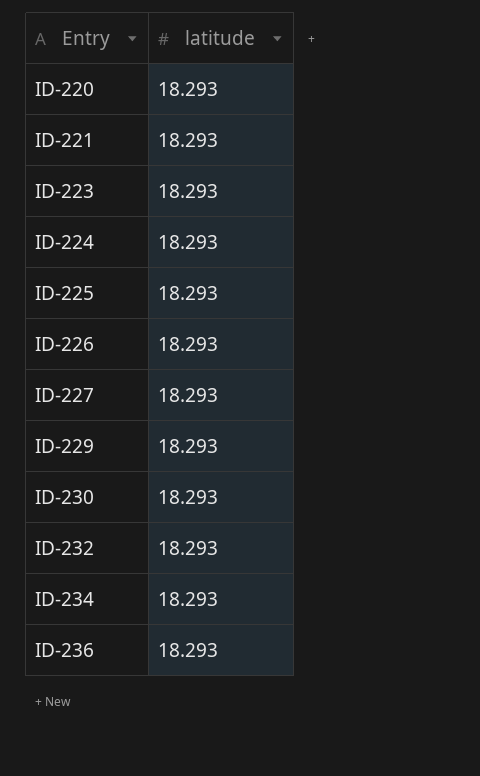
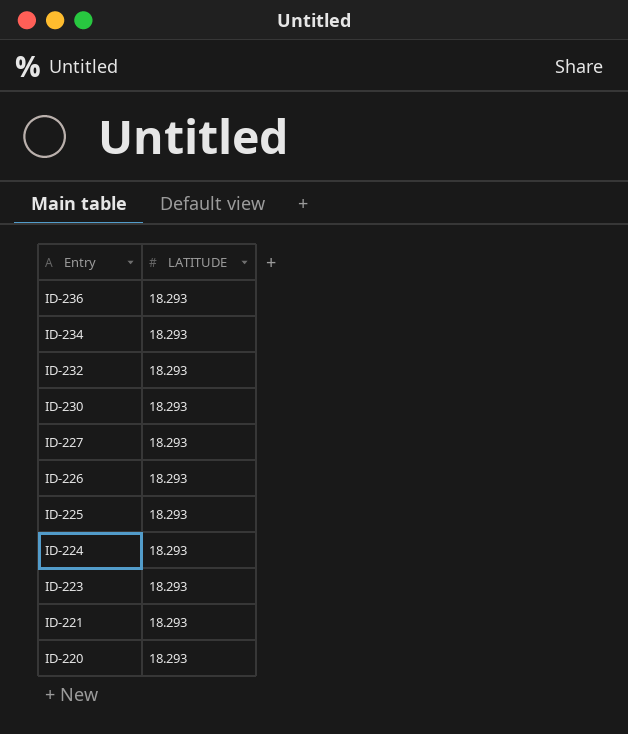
row order: Entry ascending -> Entry descending
column name: latitude -> LATITUDE
row ID-229: 18.293 -> none

